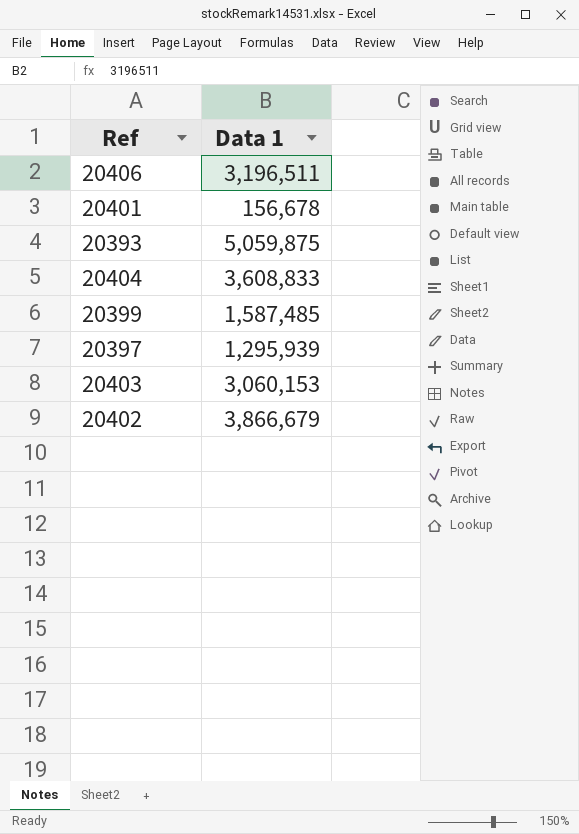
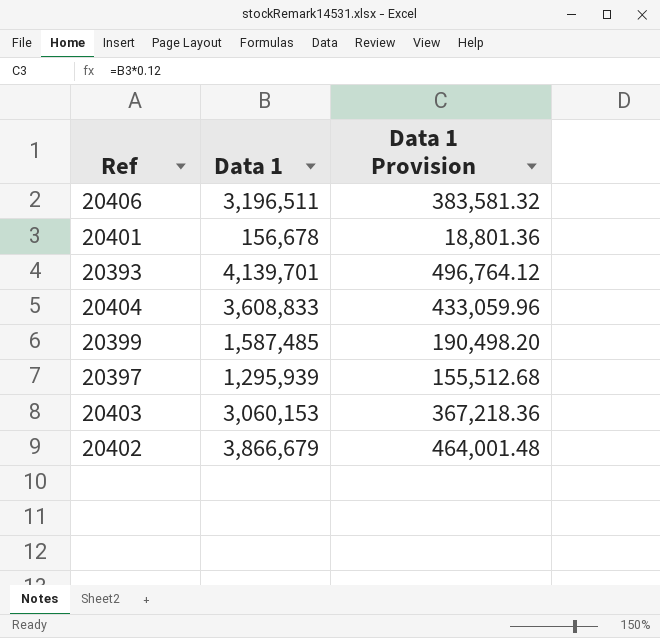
column Data 1 Provision | formula: none -> [Data 1] * 0.12
20393 | Data 1: 5,059,875 -> 4,139,701

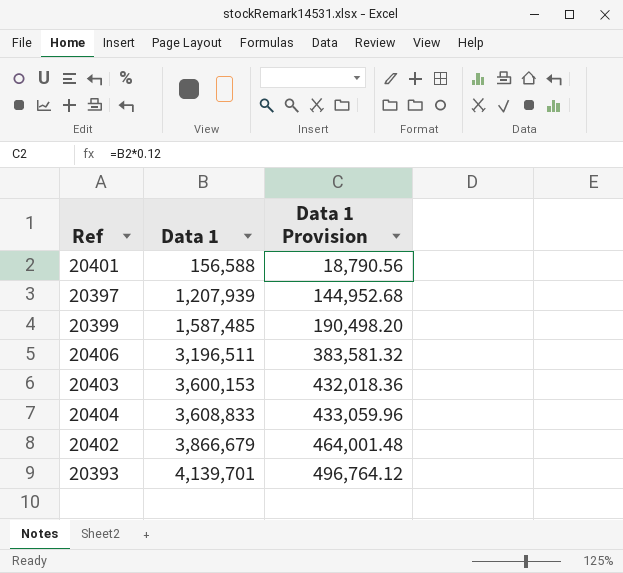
row order: none -> Data 1 ascending
20401 | Data 1: 156,678 -> 156,588
20401 | Data 1 Provision: 18,801.36 -> 18,790.56
20397 | Data 1: 1,295,939 -> 1,207,939
20397 | Data 1 Provision: 155,512.68 -> 144,952.68
20403 | Data 1: 3,060,153 -> 3,600,153
20403 | Data 1 Provision: 367,218.36 -> 432,018.36

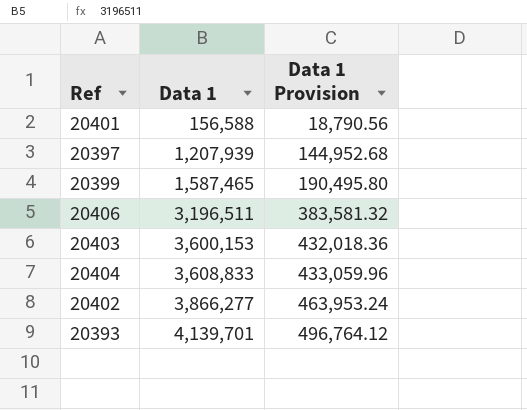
20399 | Data 1: 1,587,485 -> 1,587,465
20399 | Data 1 Provision: 190,498.20 -> 190,495.80
20402 | Data 1: 3,866,679 -> 3,866,277
20402 | Data 1 Provision: 464,001.48 -> 463,953.24

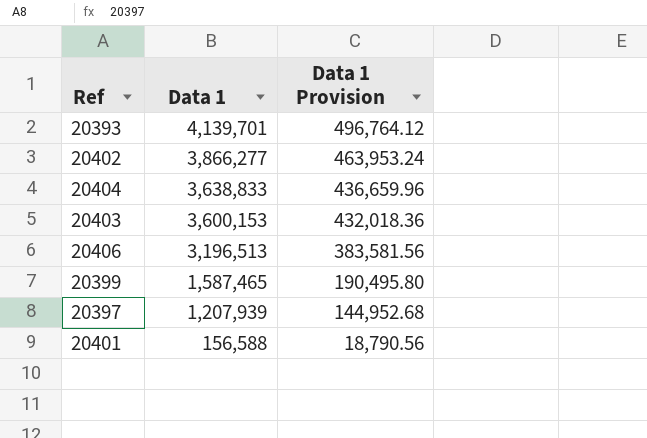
row order: Data 1 ascending -> Data 1 descending
20404 | Data 1: 3,608,833 -> 3,638,833
20404 | Data 1 Provision: 433,059.96 -> 436,659.96
20406 | Data 1: 3,196,511 -> 3,196,513
20406 | Data 1 Provision: 383,581.32 -> 383,581.56

